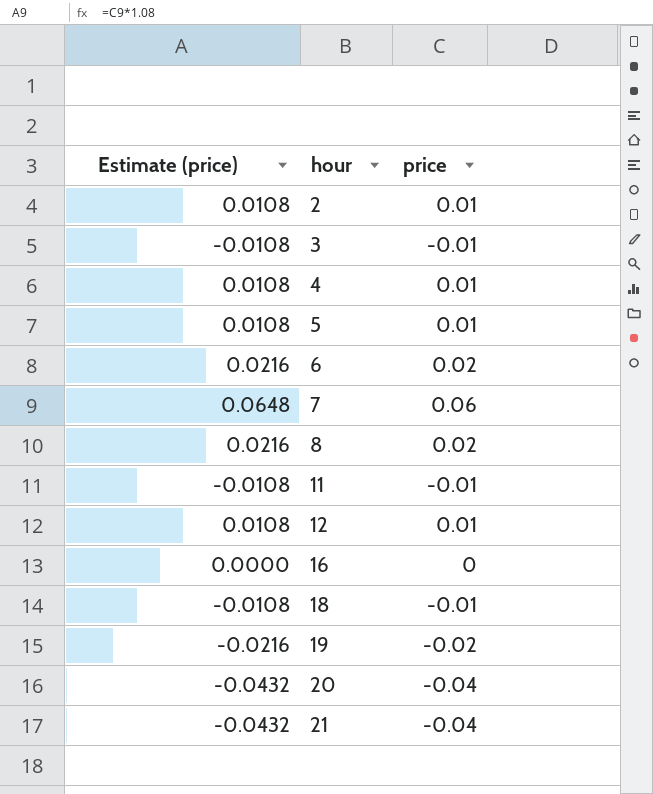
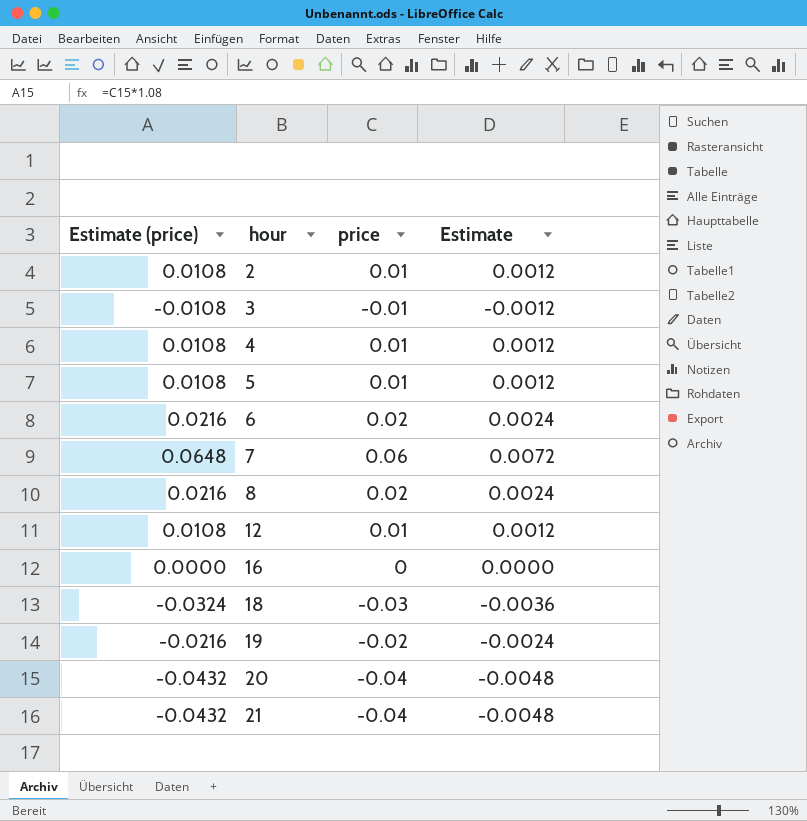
column Estimate | formula: none -> [price] * 0.12
row 11: -0.0108 | -0.01 -> none
18 | Estimate (price): -0.0108 -> -0.0324
18 | price: -0.01 -> -0.03

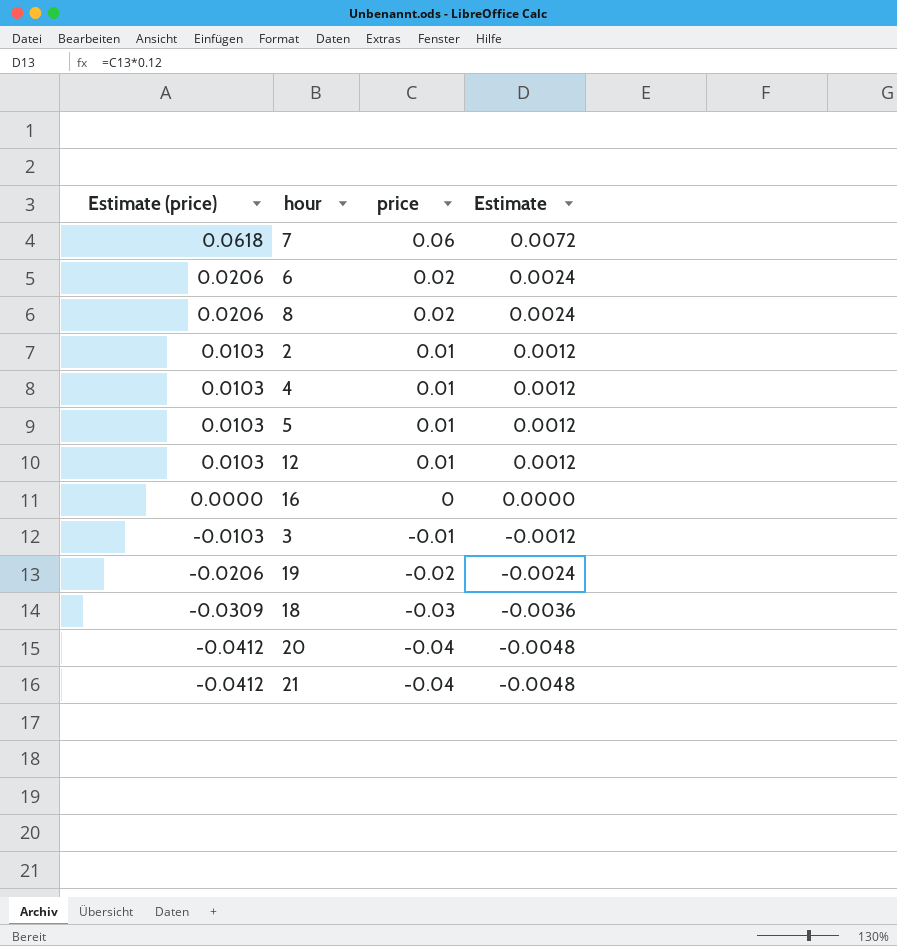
row order: hour ascending -> Estimate (price) descending
column Estimate (price) | formula: [price] * 1.08 -> [price] * 1.03

